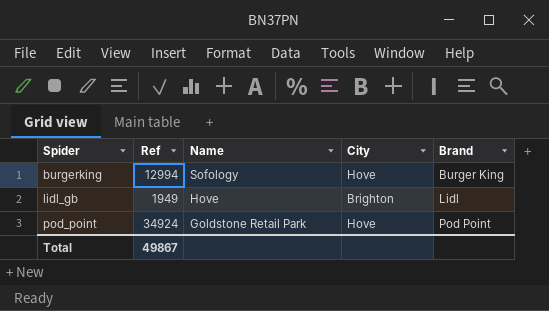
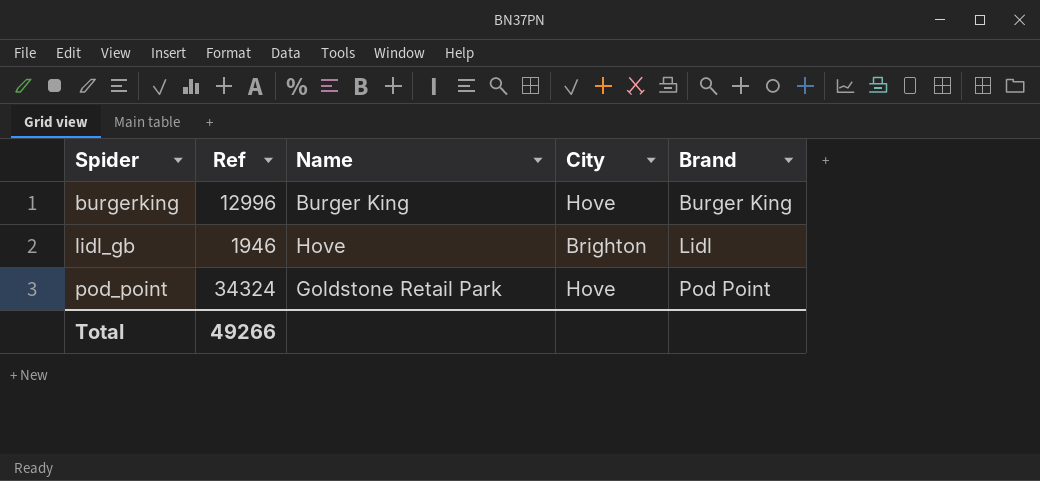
burgerking | Ref: 12994 -> 12996
burgerking | Name: Sofology -> Burger King
lidl_gb | Ref: 1949 -> 1946
pod_point | Ref: 34924 -> 34324
Total | Ref: 49867 -> 49266

